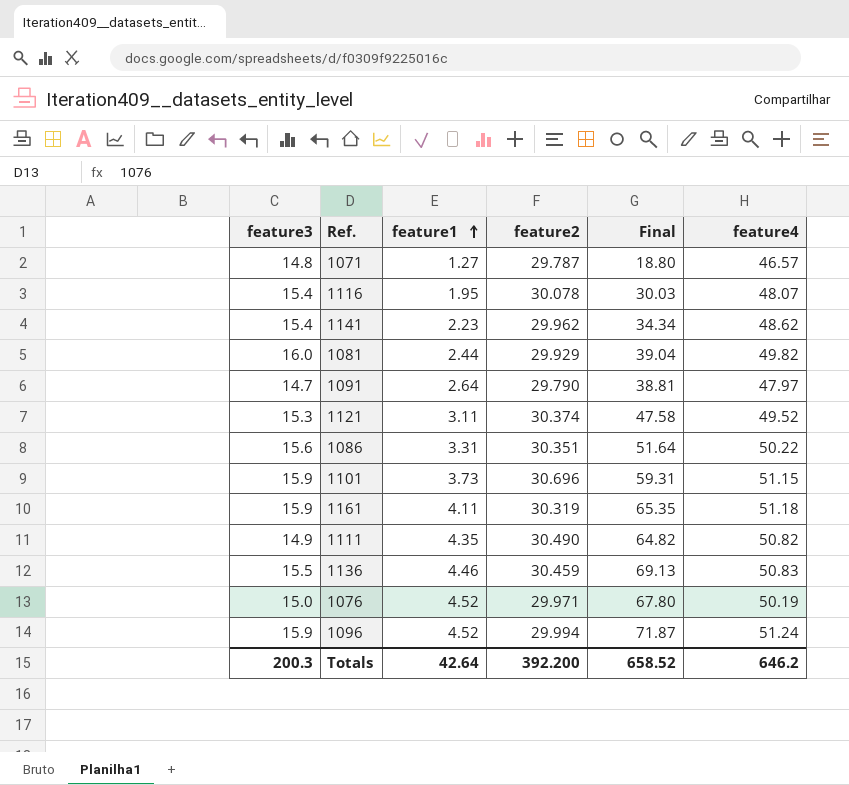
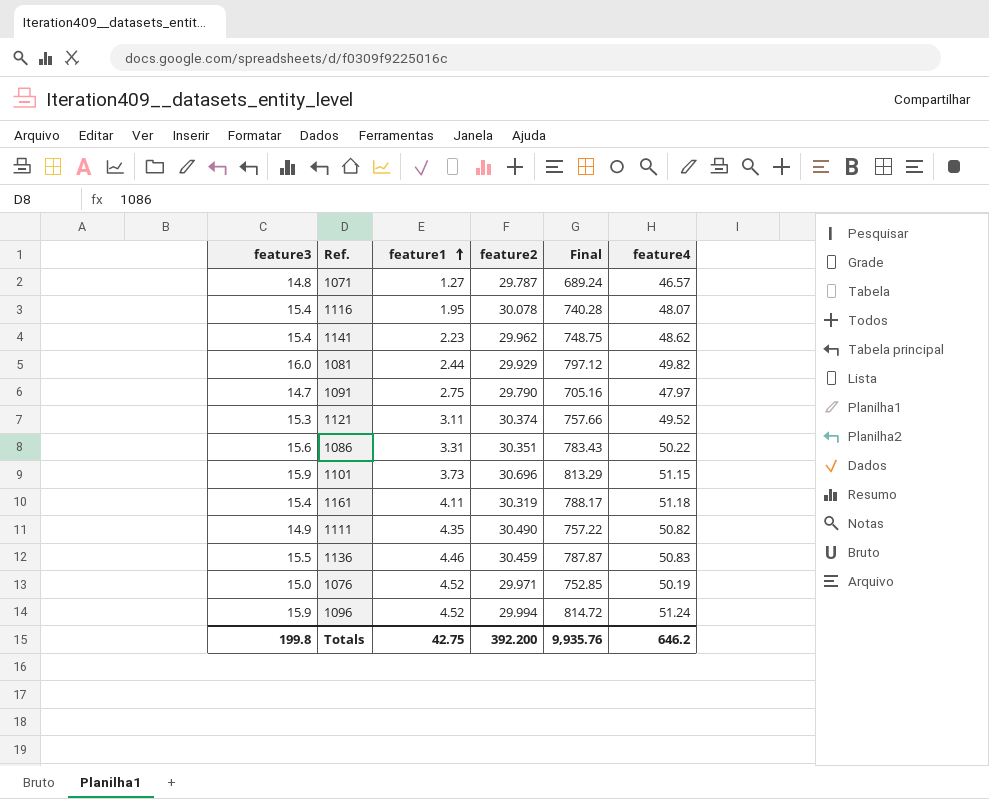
column Final | formula: [feature3] * [feature1] -> [feature3] * [feature4]
1091 | feature1: 2.64 -> 2.75
1161 | feature3: 15.9 -> 15.4
Totals | feature3: 200.3 -> 199.8
Totals | feature1: 42.64 -> 42.75
Totals | Final: 658.52 -> 9,935.76

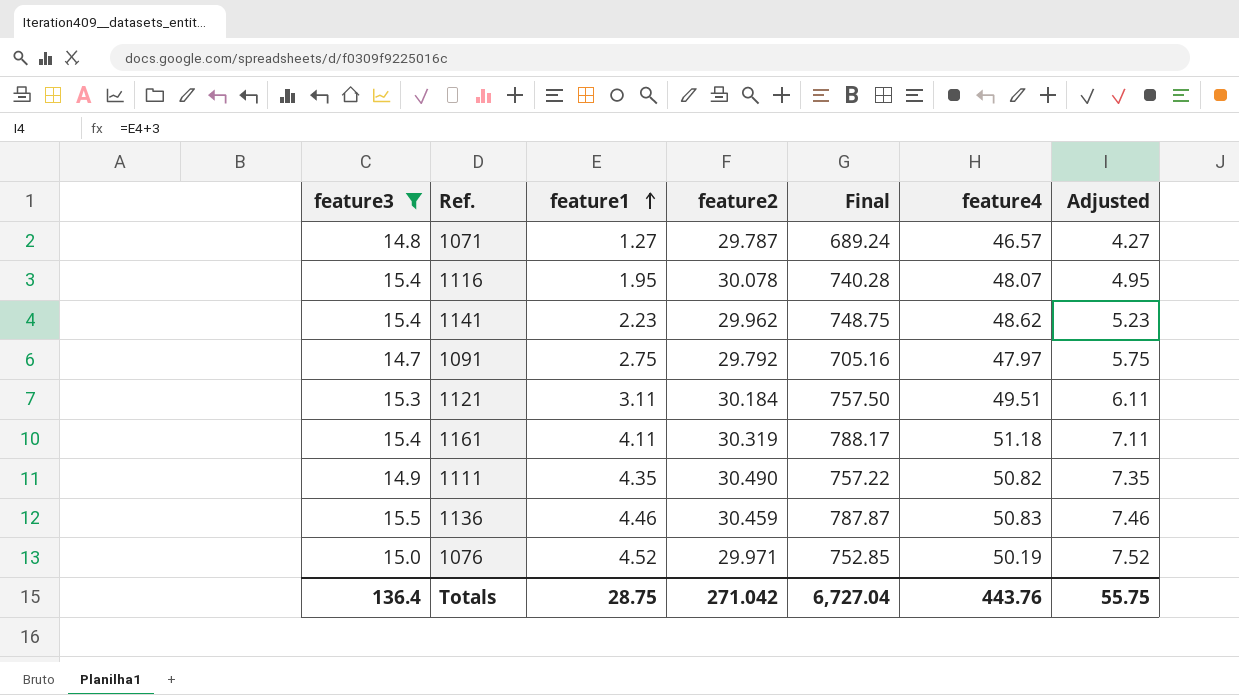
filter: none -> feature3 <= 15.5
column Adjusted | formula: none -> [feature1] + 3
1091 | feature2: 29.790 -> 29.792
1121 | feature2: 30.374 -> 30.184
1121 | Final: 757.66 -> 757.50
1121 | feature4: 49.52 -> 49.51
Totals | feature3: 199.8 -> 136.4
Totals | feature1: 42.75 -> 28.75
Totals | feature2: 392.200 -> 271.042
Totals | Final: 9,935.76 -> 6,727.04
Totals | feature4: 646.2 -> 443.76

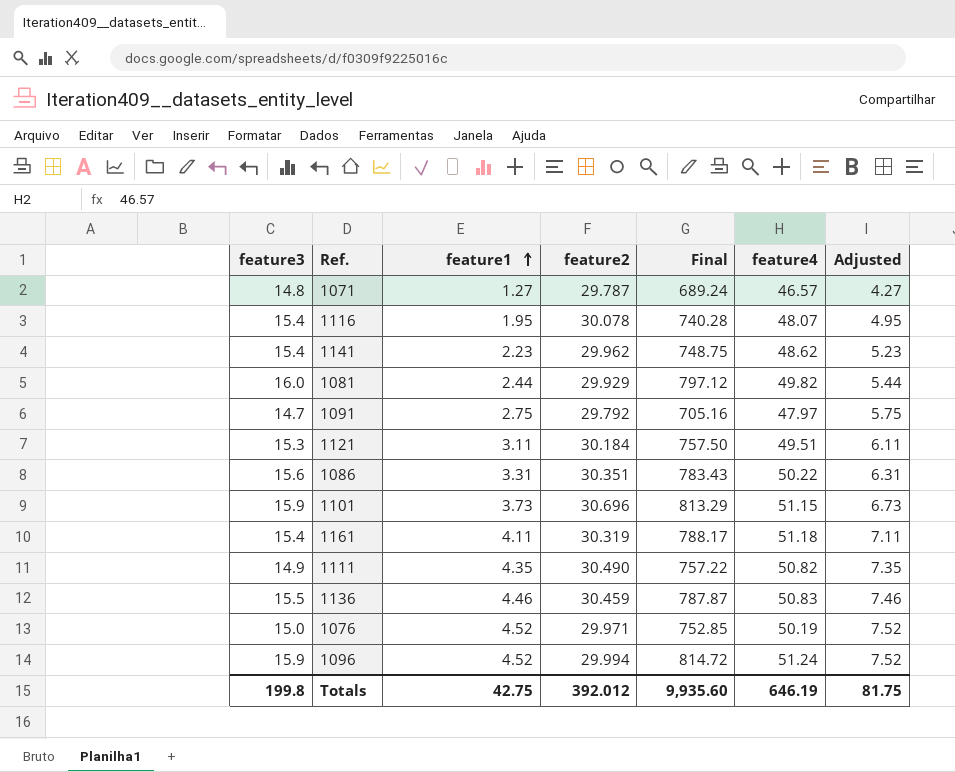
filter: feature3 <= 15.5 -> none
Totals | feature3: 136.4 -> 199.8
Totals | feature1: 28.75 -> 42.75
Totals | feature2: 271.042 -> 392.012
Totals | Final: 6,727.04 -> 9,935.60
Totals | feature4: 443.76 -> 646.19
Totals | Adjusted: 55.75 -> 81.75

